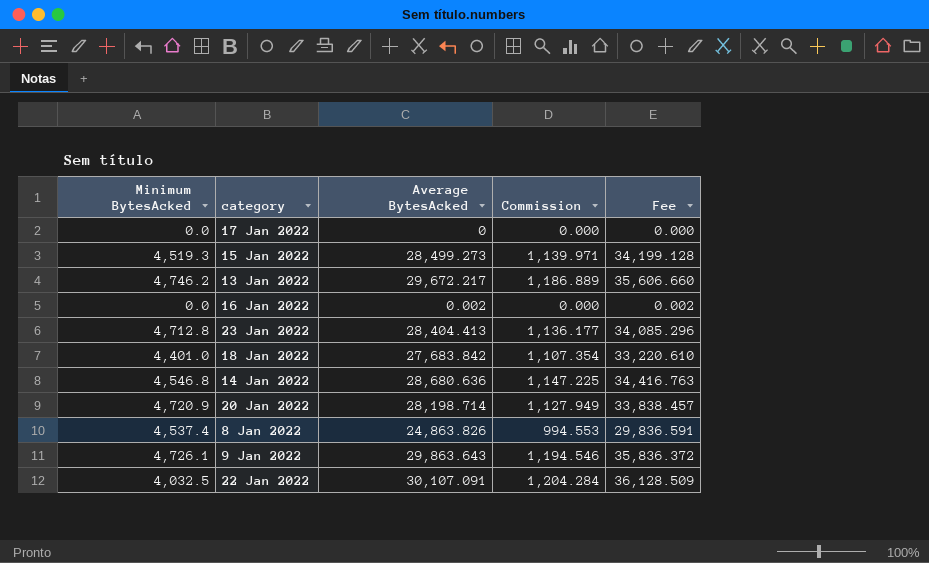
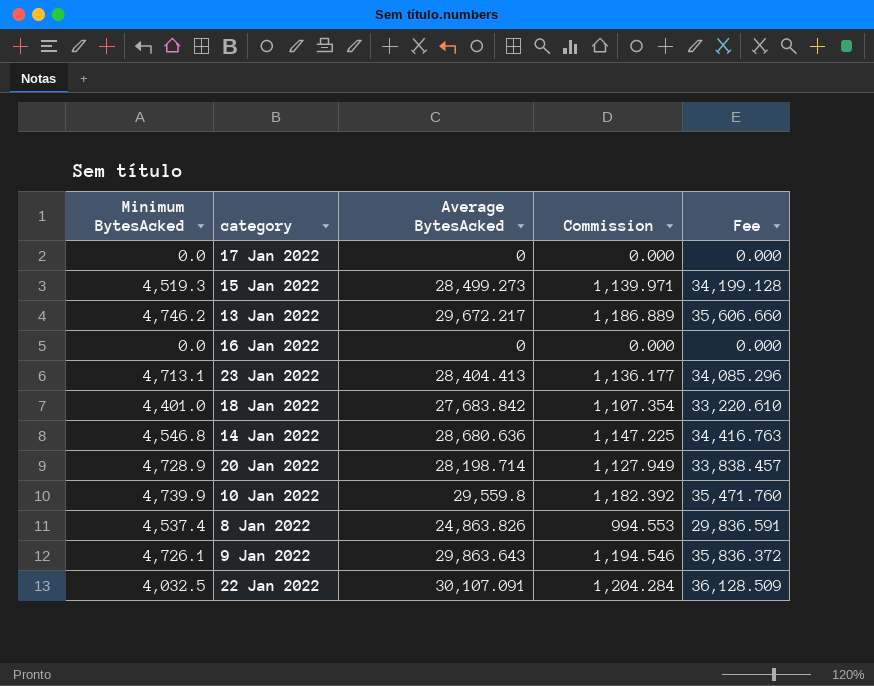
16 Jan 2022 | Average BytesAcked: 0.002 -> 0
16 Jan 2022 | Fee: 0.002 -> 0.000
23 Jan 2022 | Minimum BytesAcked: 4,712.8 -> 4,713.1
20 Jan 2022 | Minimum BytesAcked: 4,720.9 -> 4,728.9
row 10 Jan 2022: none -> 4,739.9 | 29,559.8 | 1,182.392 | 35,471.760

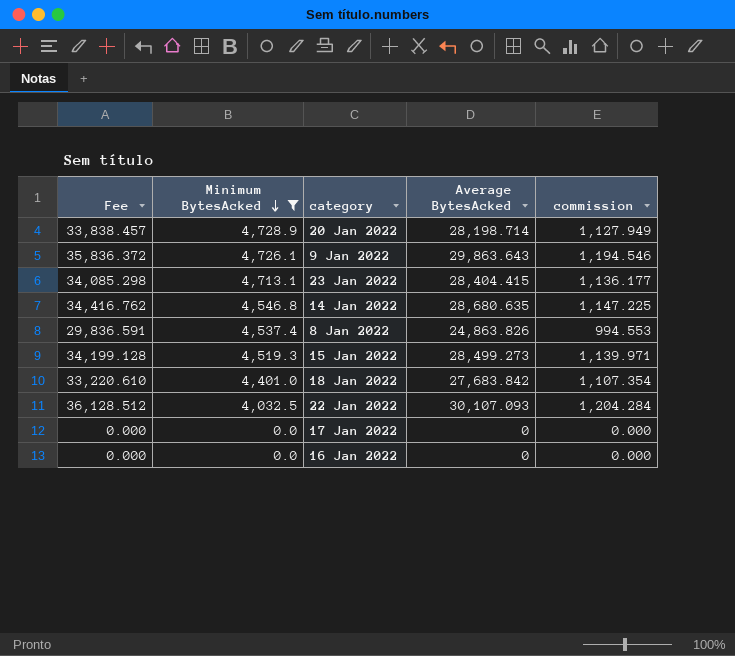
filter: none -> Minimum BytesAcked <= 4,728.9
row order: none -> Minimum BytesAcked descending
column Fee | position: 5 -> 1
column name: Commission -> commission
23 Jan 2022 | Fee: 34,085.296 -> 34,085.298
23 Jan 2022 | Average BytesAcked: 28,404.413 -> 28,404.415
14 Jan 2022 | Fee: 34,416.763 -> 34,416.762
14 Jan 2022 | Average BytesAcked: 28,680.636 -> 28,680.635
22 Jan 2022 | Fee: 36,128.509 -> 36,128.512
22 Jan 2022 | Average BytesAcked: 30,107.091 -> 30,107.093

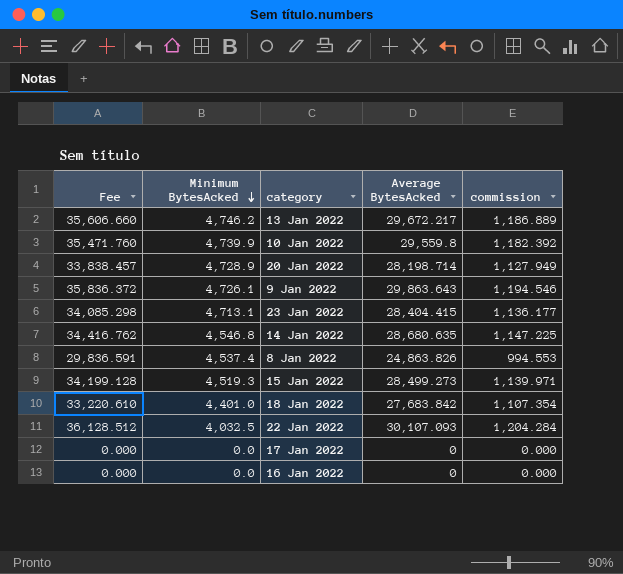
filter: Minimum BytesAcked <= 4,728.9 -> none

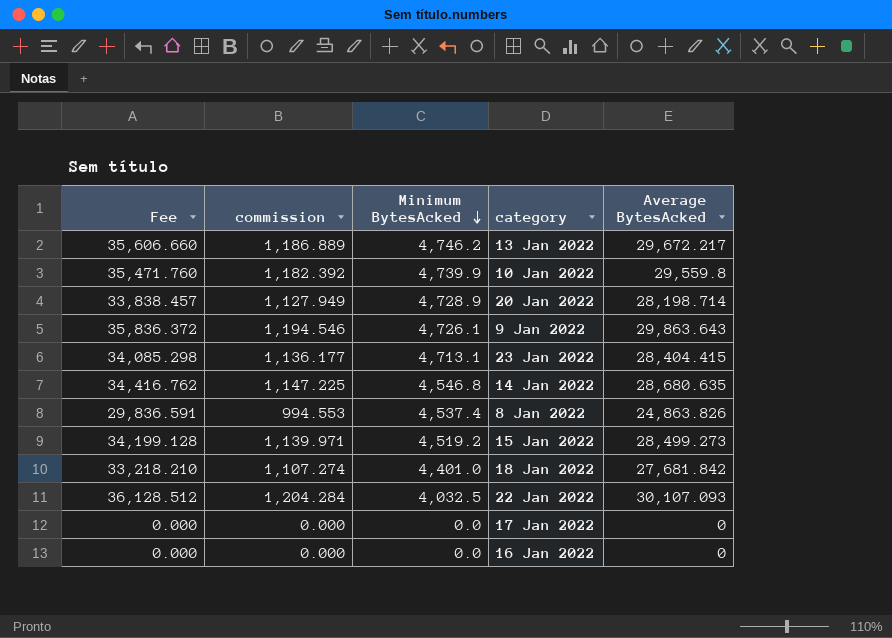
column commission | position: 5 -> 2
15 Jan 2022 | Minimum BytesAcked: 4,519.3 -> 4,519.2
18 Jan 2022 | Fee: 33,220.610 -> 33,218.210
18 Jan 2022 | commission: 1,107.354 -> 1,107.274
18 Jan 2022 | Average BytesAcked: 27,683.842 -> 27,681.842

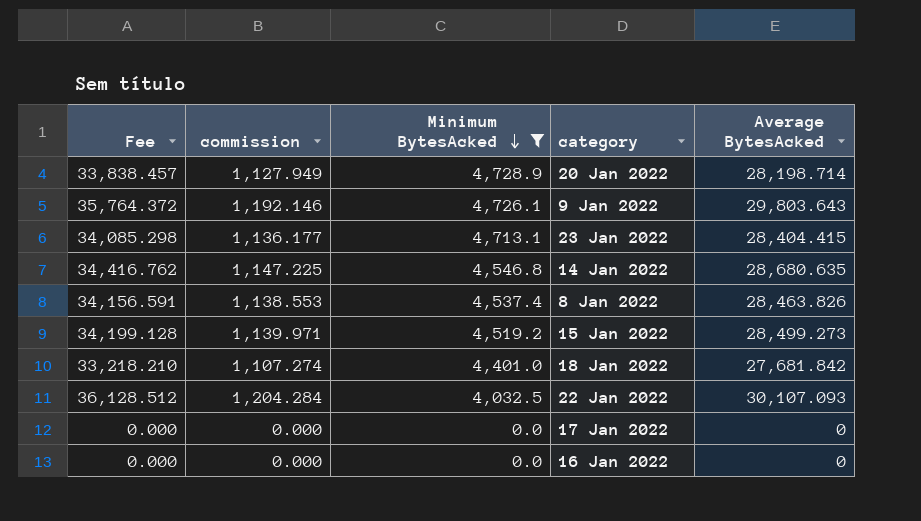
filter: none -> Minimum BytesAcked <= 4,728.9
9 Jan 2022 | Fee: 35,836.372 -> 35,764.372
9 Jan 2022 | commission: 1,194.546 -> 1,192.146
9 Jan 2022 | Average BytesAcked: 29,863.643 -> 29,803.643
8 Jan 2022 | Fee: 29,836.591 -> 34,156.591
8 Jan 2022 | commission: 994.553 -> 1,138.553
8 Jan 2022 | Average BytesAcked: 24,863.826 -> 28,463.826

